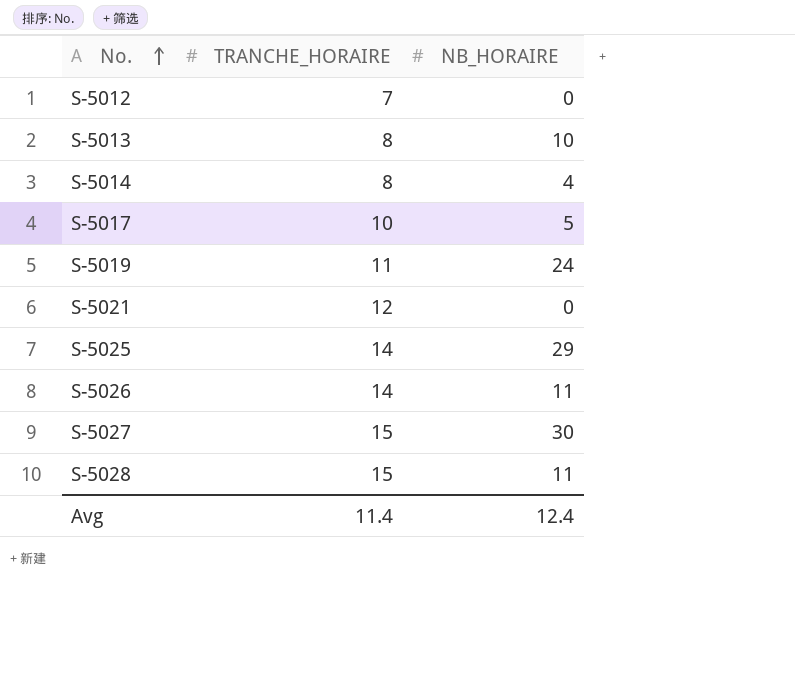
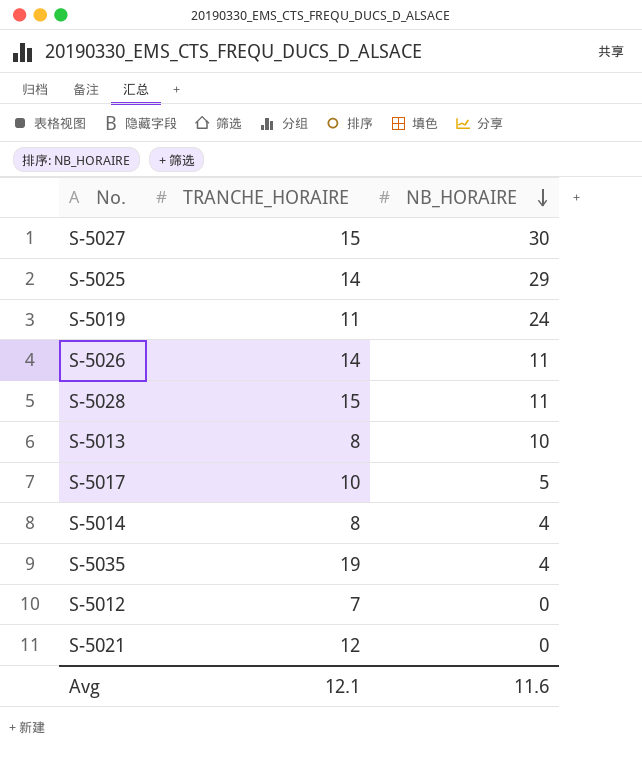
row order: No. ascending -> NB_HORAIRE descending
row S-5035: none -> 19 | 4
Avg | TRANCHE_HORAIRE: 11.4 -> 12.1
Avg | NB_HORAIRE: 12.4 -> 11.6

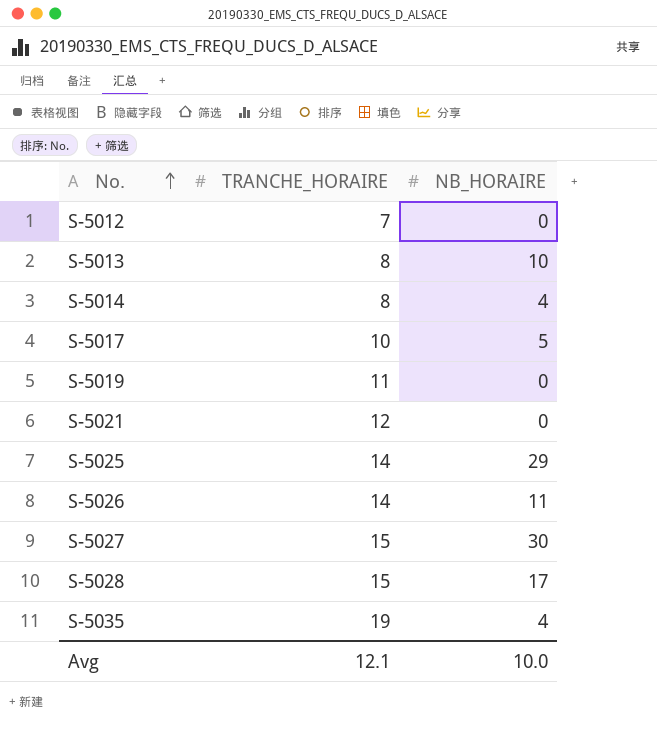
row order: NB_HORAIRE descending -> No. ascending
S-5019 | NB_HORAIRE: 24 -> 0
S-5028 | NB_HORAIRE: 11 -> 17
Avg | NB_HORAIRE: 11.6 -> 10.0

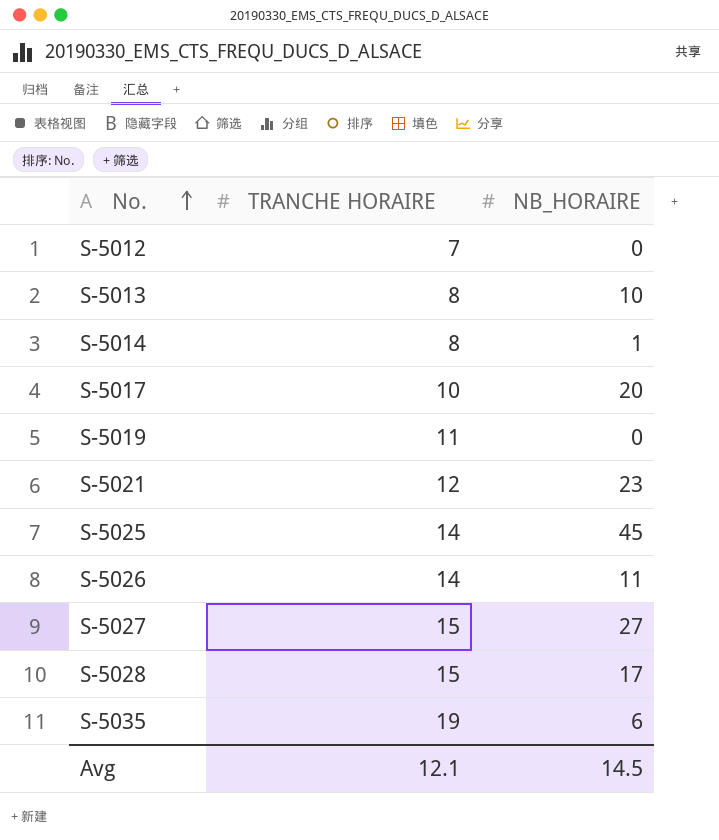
column name: TRANCHE_HORAIRE -> TRANCHE HORAIRE
S-5014 | NB_HORAIRE: 4 -> 1
S-5017 | NB_HORAIRE: 5 -> 20
S-5021 | NB_HORAIRE: 0 -> 23
S-5025 | NB_HORAIRE: 29 -> 45
S-5027 | NB_HORAIRE: 30 -> 27
S-5035 | NB_HORAIRE: 4 -> 6
Avg | NB_HORAIRE: 10.0 -> 14.5

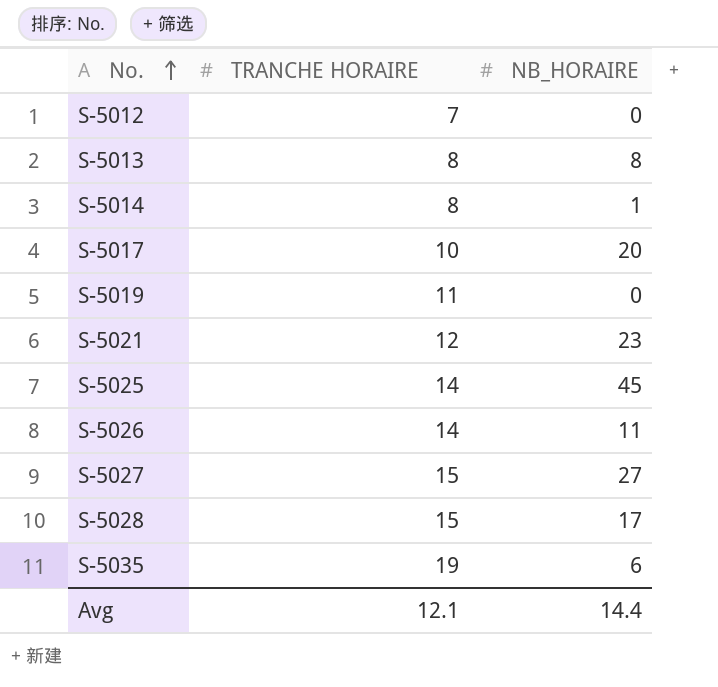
S-5013 | NB_HORAIRE: 10 -> 8
Avg | NB_HORAIRE: 14.5 -> 14.4

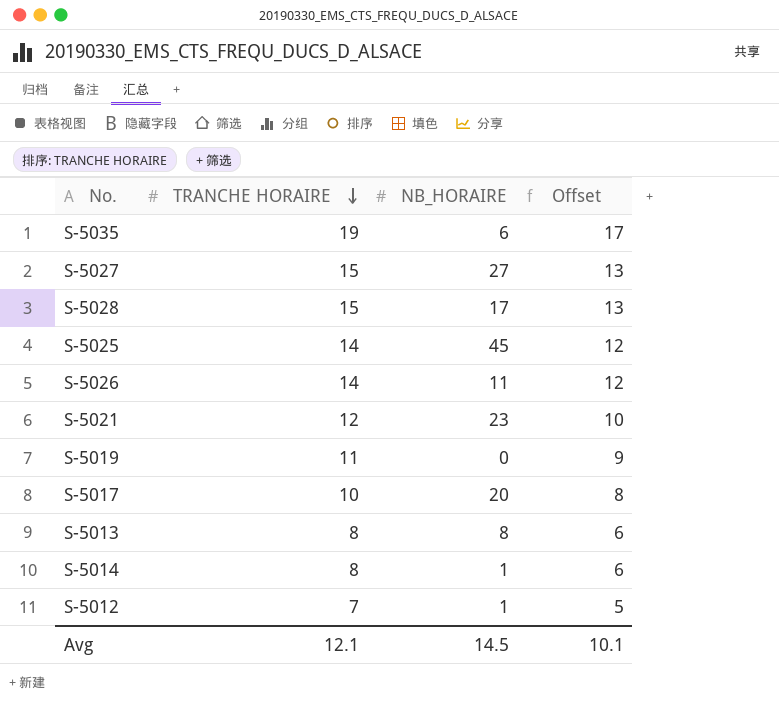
row order: No. ascending -> TRANCHE HORAIRE descending
column Offset | formula: none -> [TRANCHE HORAIRE] - 2
S-5012 | NB_HORAIRE: 0 -> 1
Avg | NB_HORAIRE: 14.4 -> 14.5

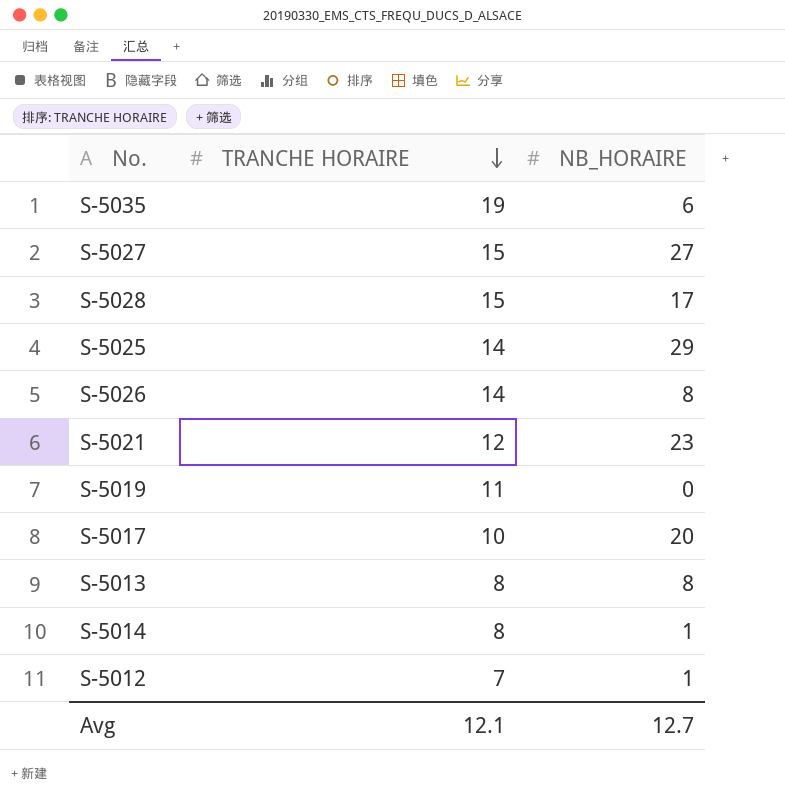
column Offset | formula: [TRANCHE HORAIRE] - 2 -> none
S-5025 | NB_HORAIRE: 45 -> 29
S-5026 | NB_HORAIRE: 11 -> 8
Avg | NB_HORAIRE: 14.5 -> 12.7

